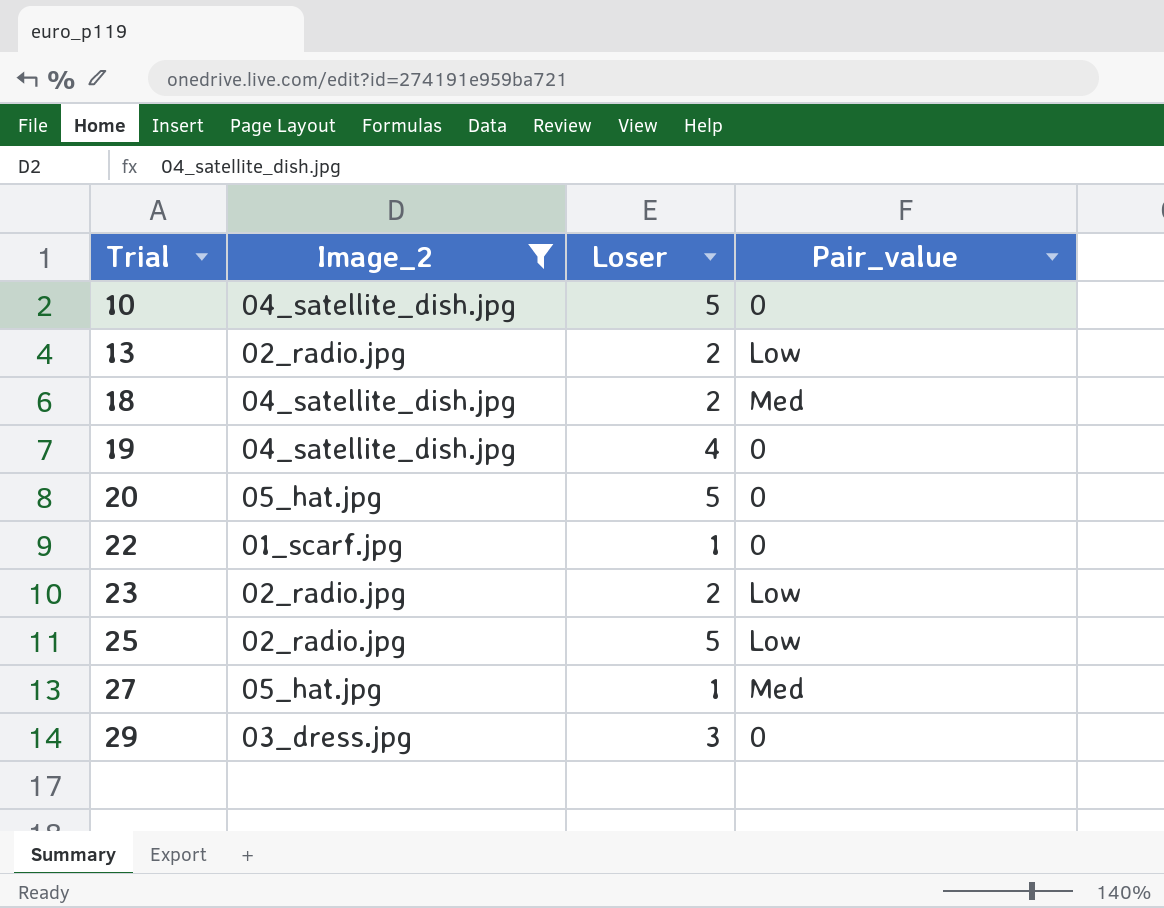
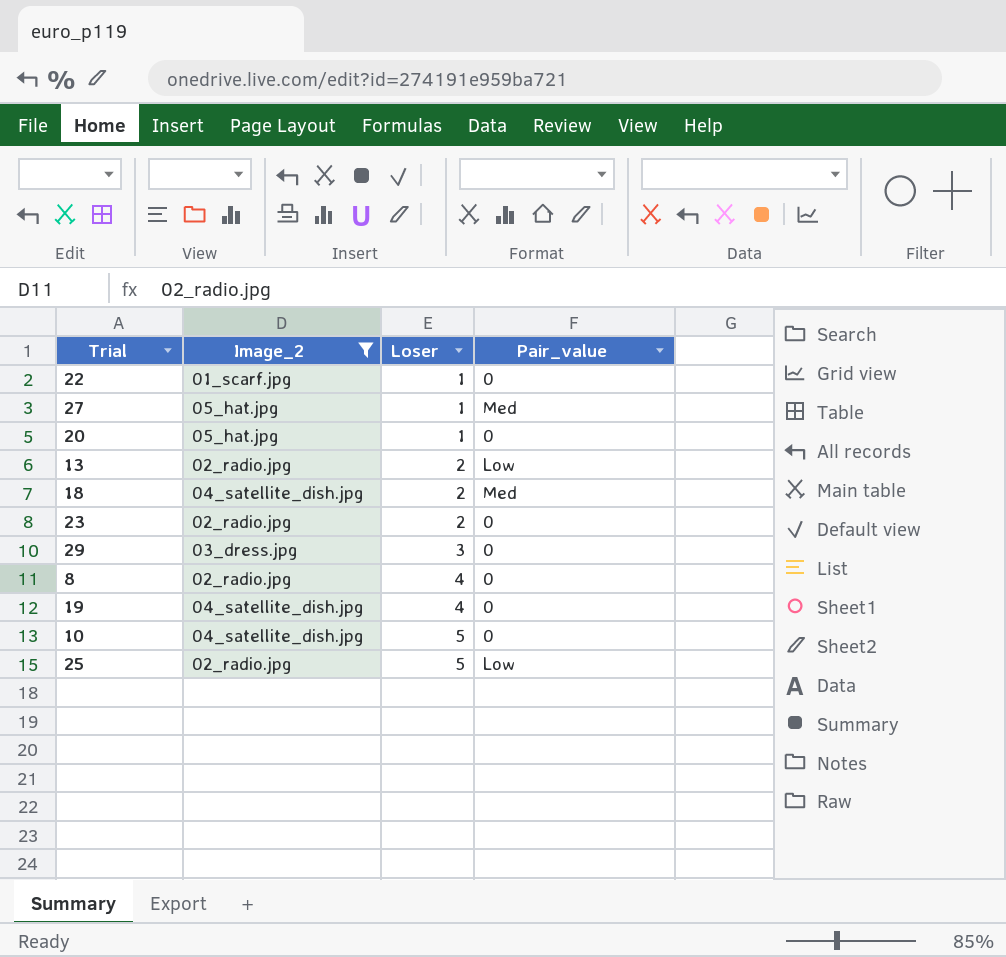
row order: Trial ascending -> Loser ascending
20 | Loser: 5 -> 1
23 | Pair_value: Low -> 0
row 8: none -> 02_radio.jpg | 4 | 0

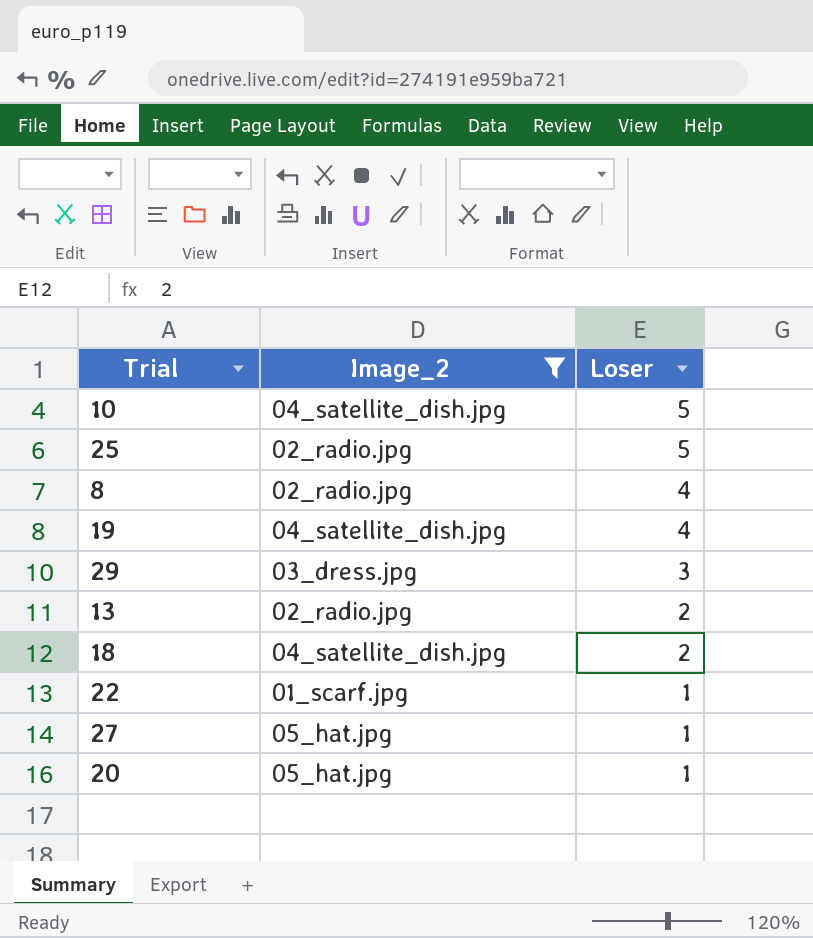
row order: Loser ascending -> Loser descending
column Pair_value | position: 4 -> none
row 23: 02_radio.jpg | 2 | 0 -> none

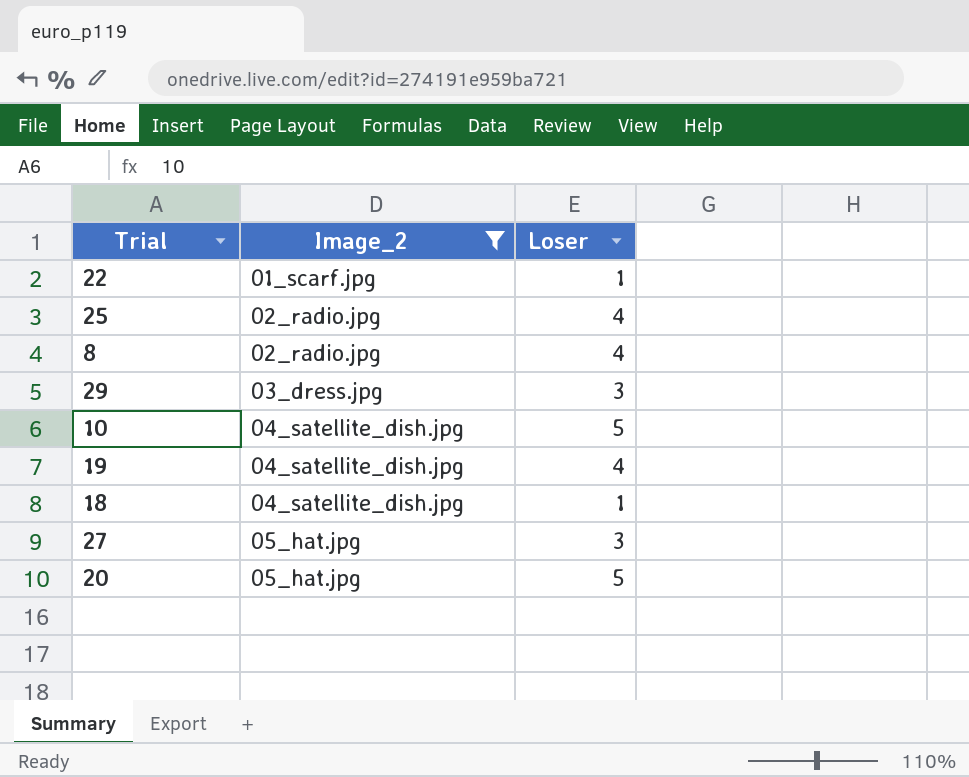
row order: Loser descending -> Image_2 ascending
row 13: 02_radio.jpg | 2 -> none
25 | Loser: 5 -> 4
18 | Loser: 2 -> 1
27 | Loser: 1 -> 3
20 | Loser: 1 -> 5

